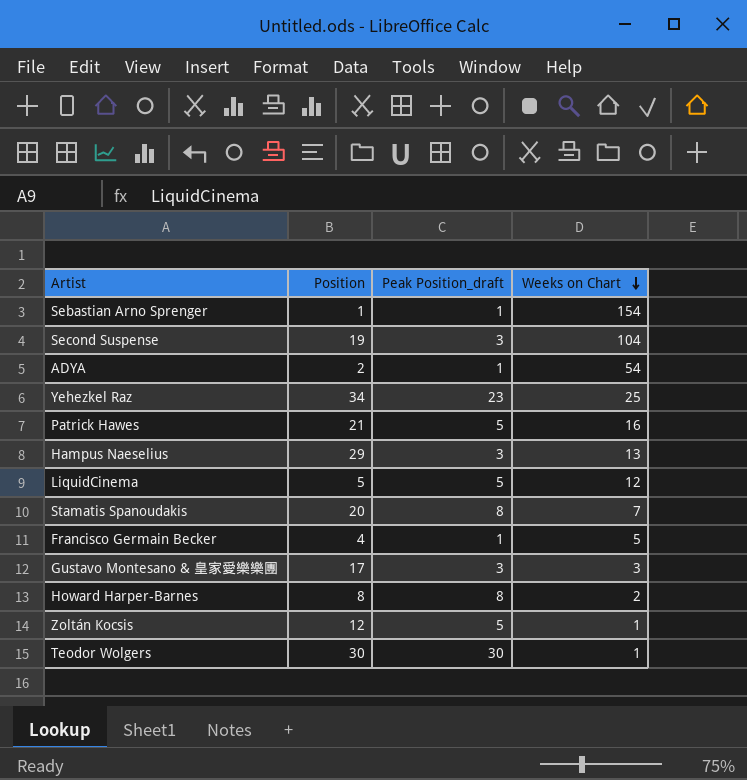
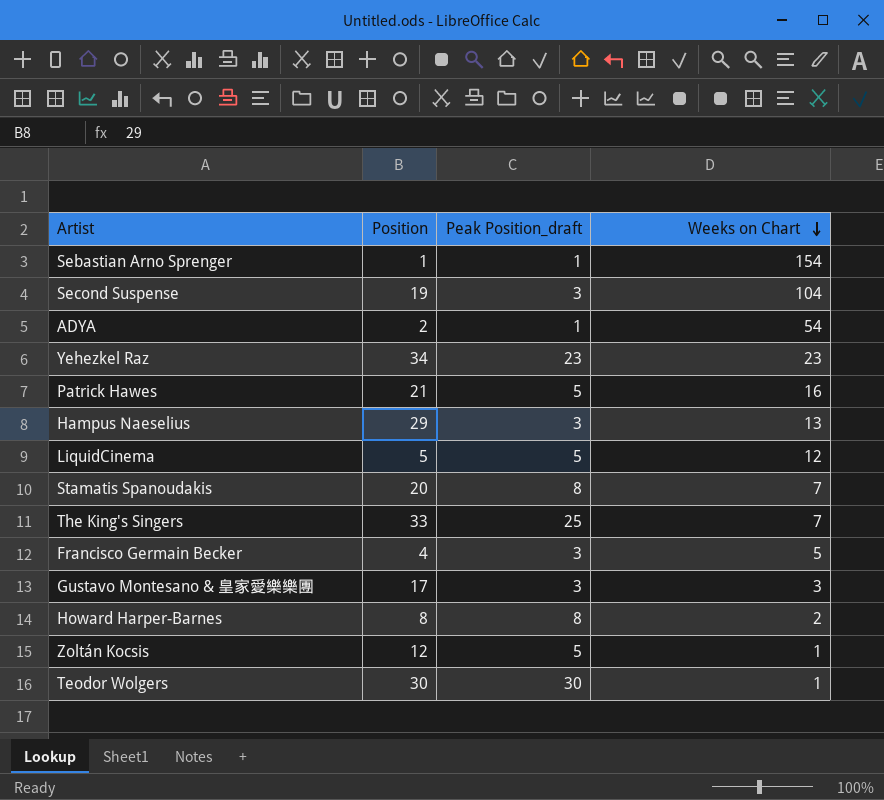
Yehezkel Raz | Weeks on Chart: 25 -> 23
row The King's Singers: none -> 33 | 25 | 7
Francisco Germain Becker | Peak Position_draft: 1 -> 3

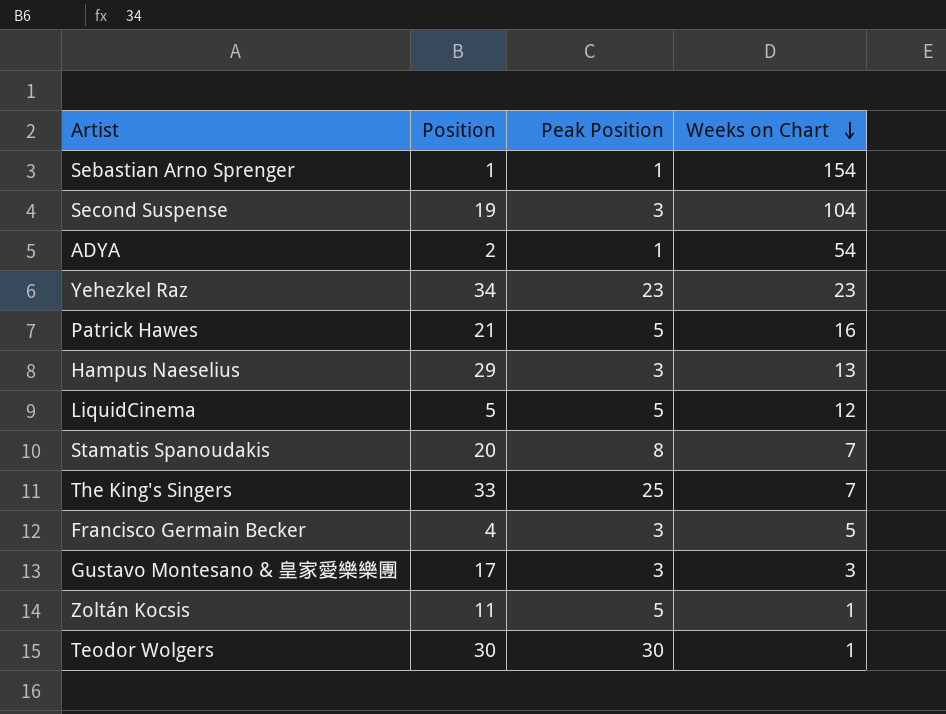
column name: Peak Position_draft -> Peak Position
row Howard Harper-Barnes: 8 | 8 | 2 -> none
Zoltán Kocsis | Position: 12 -> 11

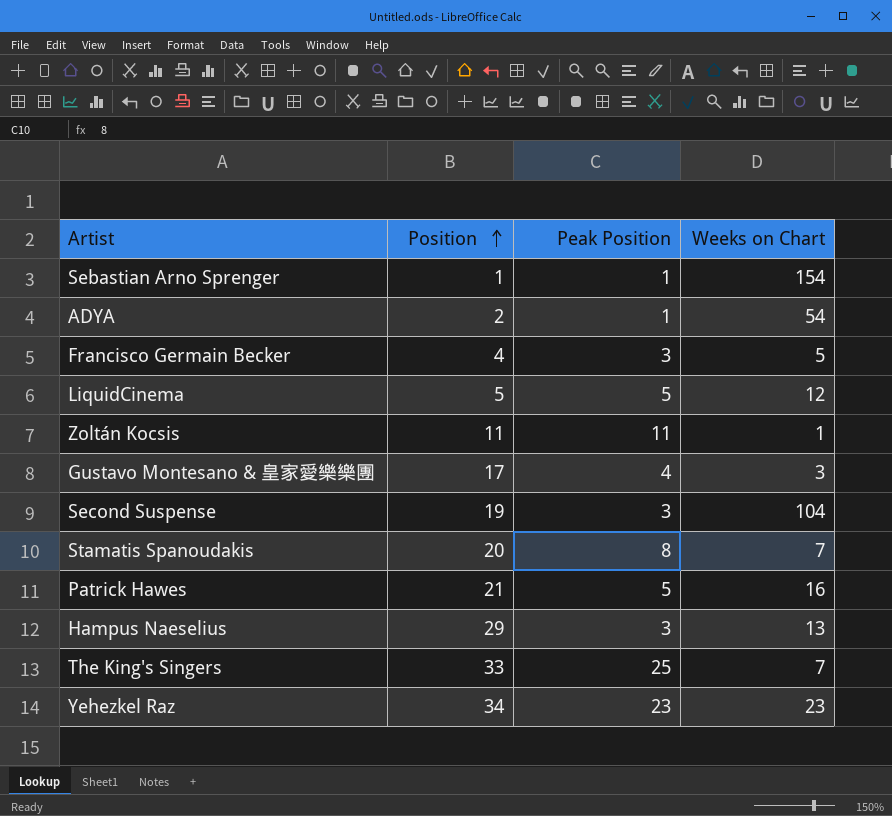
row order: Weeks on Chart descending -> Position ascending
row Teodor Wolgers: 30 | 30 | 1 -> none
Zoltán Kocsis | Peak Position: 5 -> 11
Gustavo Montesano & 皇家愛樂樂團 | Peak Position: 3 -> 4

